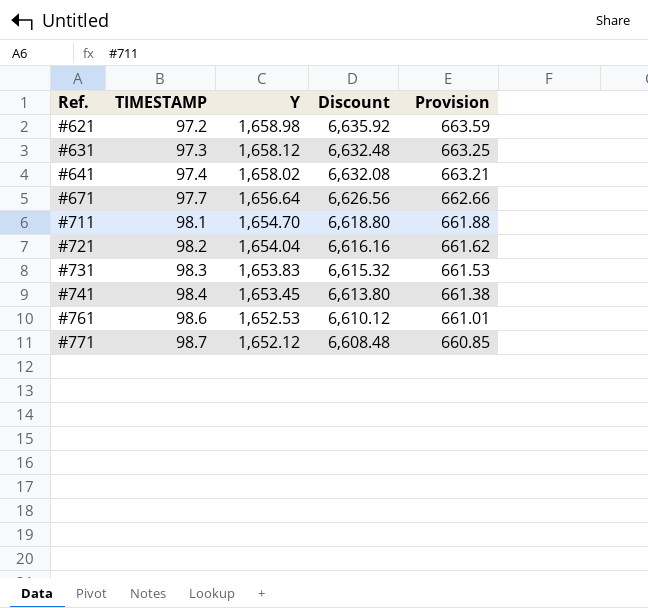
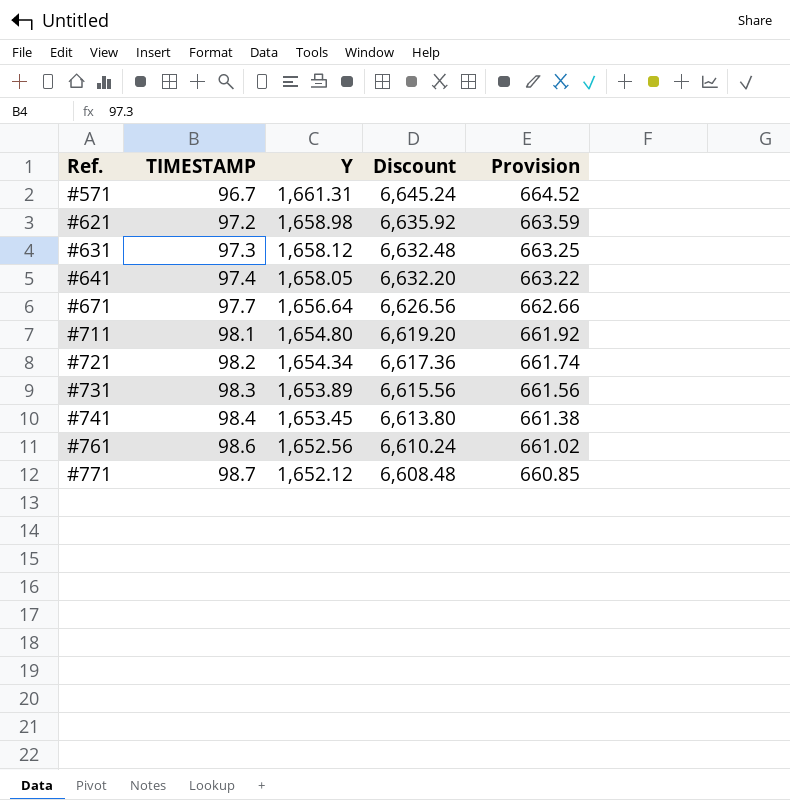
row #571: none -> 96.7 | 1,661.31 | 6,645.24 | 664.52
#641 | Y: 1,658.02 -> 1,658.05
#641 | Discount: 6,632.08 -> 6,632.20
#641 | Provision: 663.21 -> 663.22
#711 | Y: 1,654.70 -> 1,654.80
#711 | Discount: 6,618.80 -> 6,619.20
#711 | Provision: 661.88 -> 661.92
#721 | Y: 1,654.04 -> 1,654.34
#721 | Discount: 6,616.16 -> 6,617.36
#721 | Provision: 661.62 -> 661.74
#731 | Y: 1,653.83 -> 1,653.89
#731 | Discount: 6,615.32 -> 6,615.56
#731 | Provision: 661.53 -> 661.56
#761 | Y: 1,652.53 -> 1,652.56
#761 | Discount: 6,610.12 -> 6,610.24
#761 | Provision: 661.01 -> 661.02

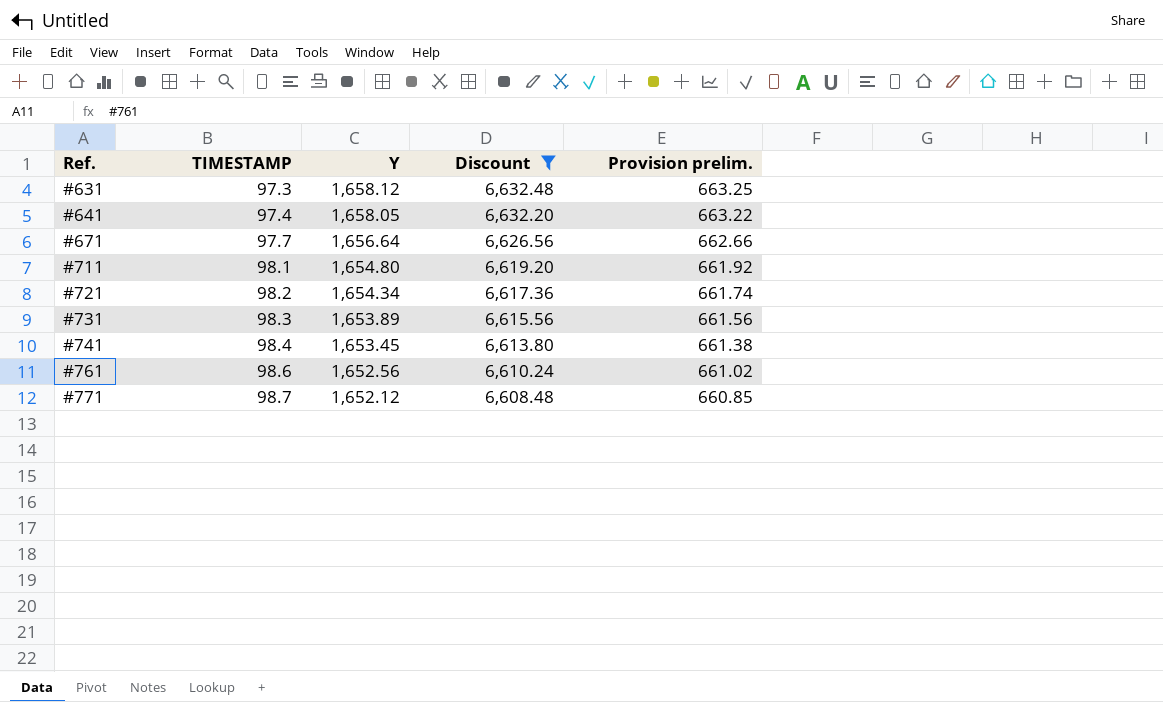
filter: none -> Discount <= 6,632.48
column name: Provision -> Provision prelim.

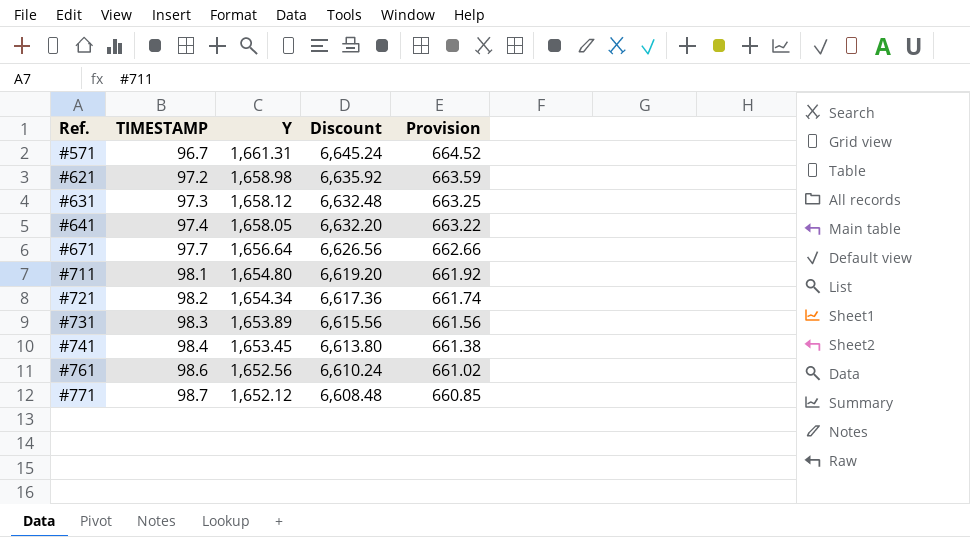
filter: Discount <= 6,632.48 -> none
column name: Provision prelim. -> Provision

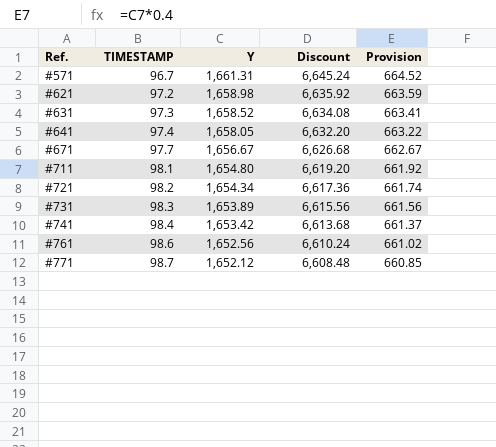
#631 | Y: 1,658.12 -> 1,658.52
#631 | Discount: 6,632.48 -> 6,634.08
#631 | Provision: 663.25 -> 663.41
#671 | Y: 1,656.64 -> 1,656.67
#671 | Discount: 6,626.56 -> 6,626.68
#671 | Provision: 662.66 -> 662.67
#741 | Y: 1,653.45 -> 1,653.42
#741 | Discount: 6,613.80 -> 6,613.68
#741 | Provision: 661.38 -> 661.37

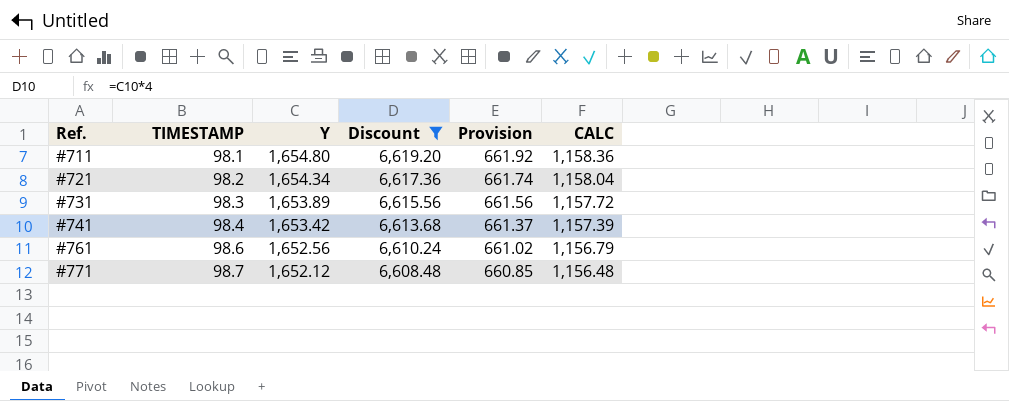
filter: none -> Discount <= 6,619.20
column CALC | formula: none -> [Y] * 0.7

